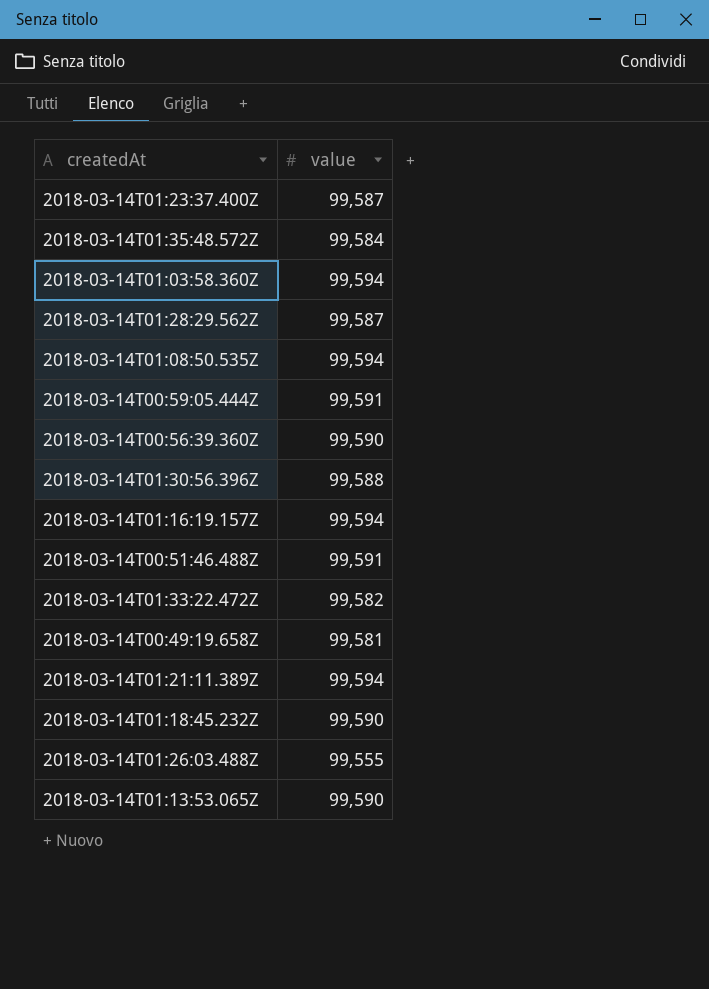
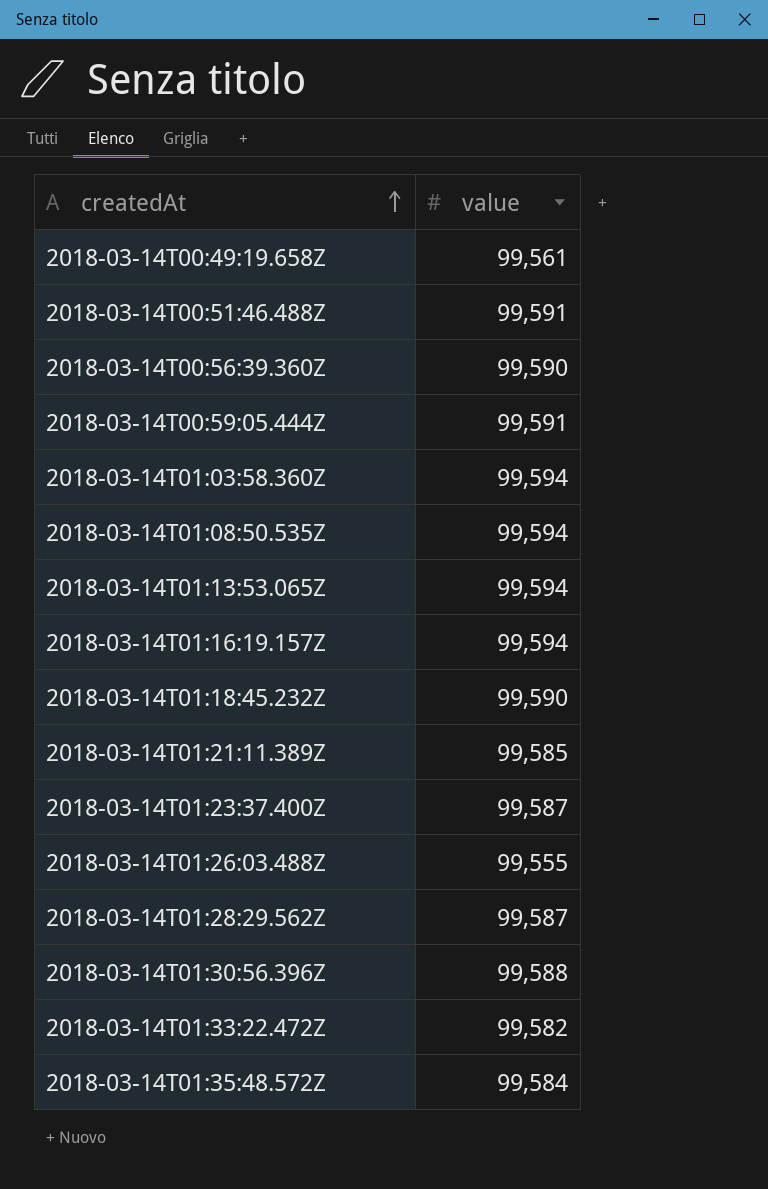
row order: none -> createdAt ascending
2018-03-14T00:49:19.658Z | value: 99,581 -> 99,561
2018-03-14T01:13:53.065Z | value: 99,590 -> 99,594
2018-03-14T01:21:11.389Z | value: 99,594 -> 99,585

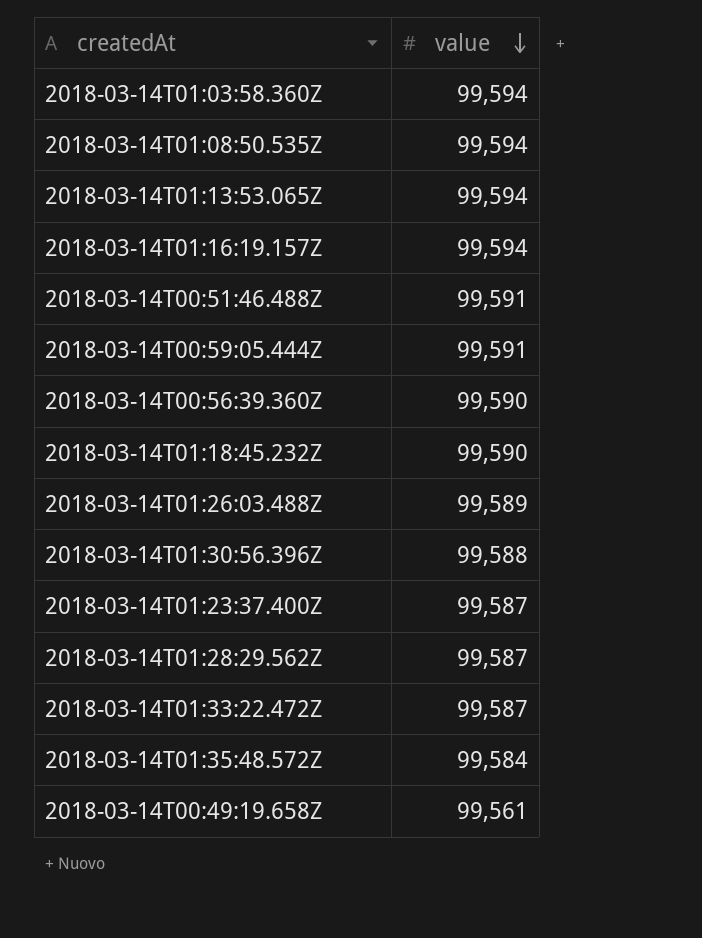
row order: createdAt ascending -> value descending
row 2018-03-14T01:21:11.389Z: 99,585 -> none
2018-03-14T01:26:03.488Z | value: 99,555 -> 99,589
2018-03-14T01:33:22.472Z | value: 99,582 -> 99,587

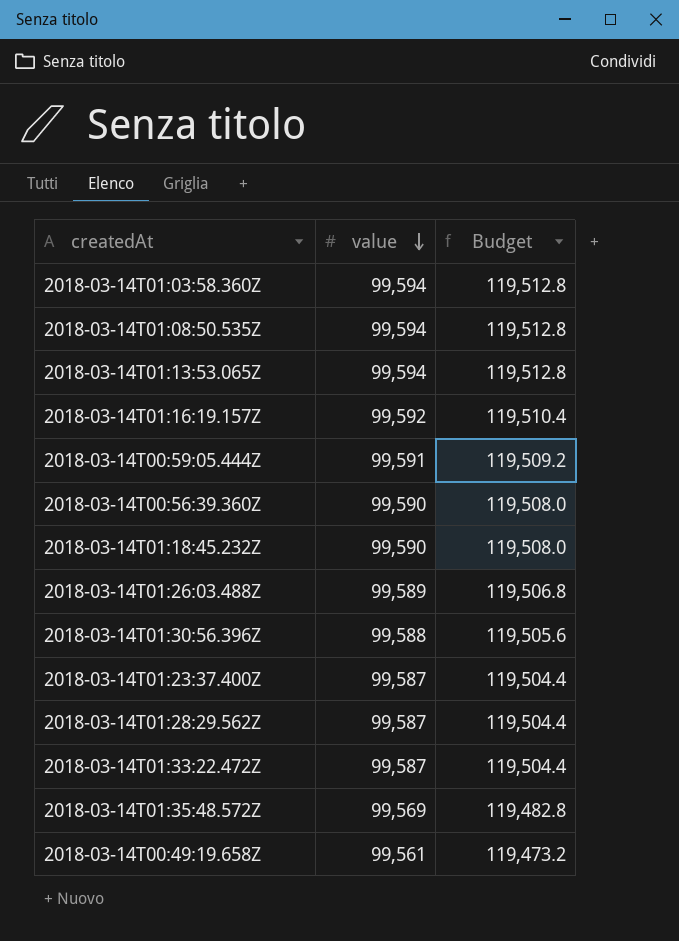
column Budget | formula: none -> [value] * 1.2
row 2018-03-14T00:51:46.488Z: 99,591 -> none
2018-03-14T01:16:19.157Z | value: 99,594 -> 99,592
2018-03-14T01:35:48.572Z | value: 99,584 -> 99,569

